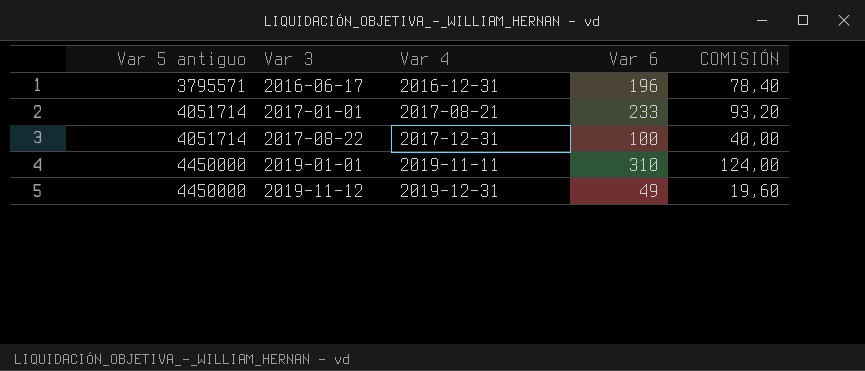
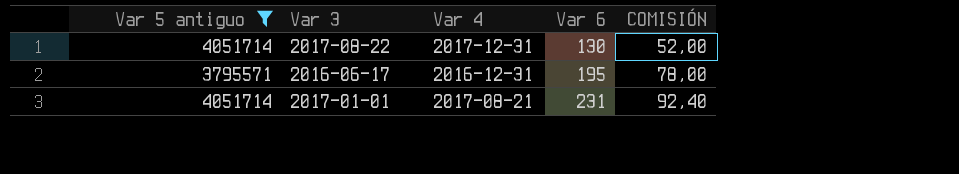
filter: none -> Var 5 antiguo != 4450000
row order: Var 5 antiguo ascending -> Var 6 ascending
2017-08-22 | Var 6: 100 -> 130
2017-08-22 | COMISIÓN: 40,00 -> 52,00
2016-06-17 | Var 6: 196 -> 195
2016-06-17 | COMISIÓN: 78,40 -> 78,00
2017-01-01 | Var 6: 233 -> 231
2017-01-01 | COMISIÓN: 93,20 -> 92,40

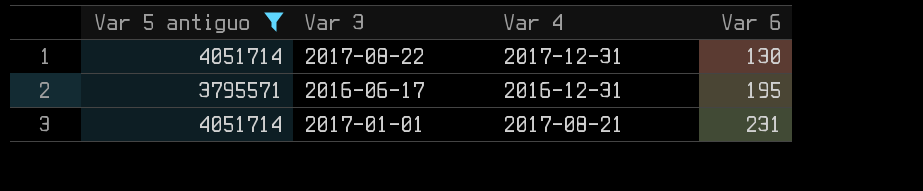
column COMISIÓN | formula: [Var 6] * 0,4 -> none

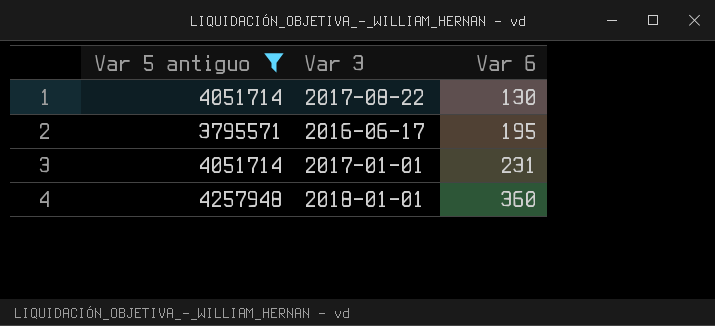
column Var 4 | position: 3 -> none
row 2018-01-01: none -> 4257948 | 360

